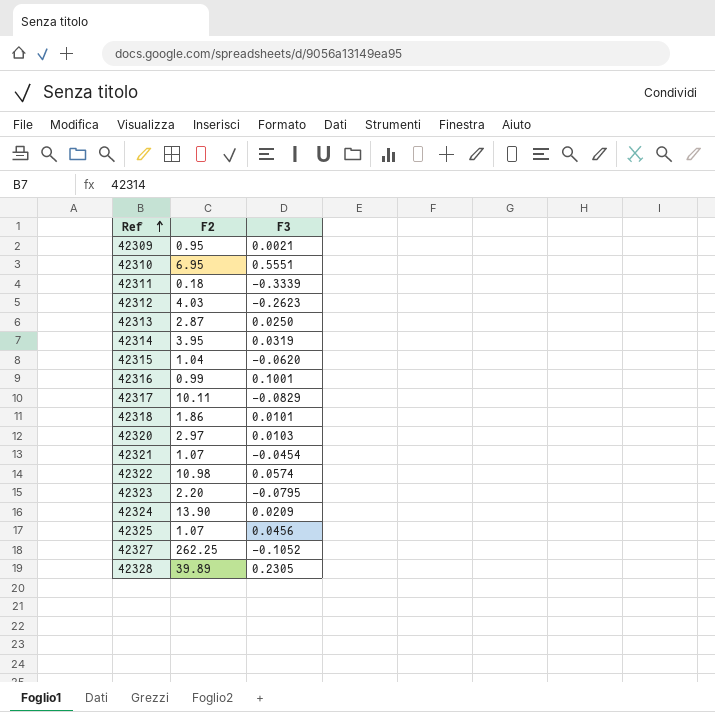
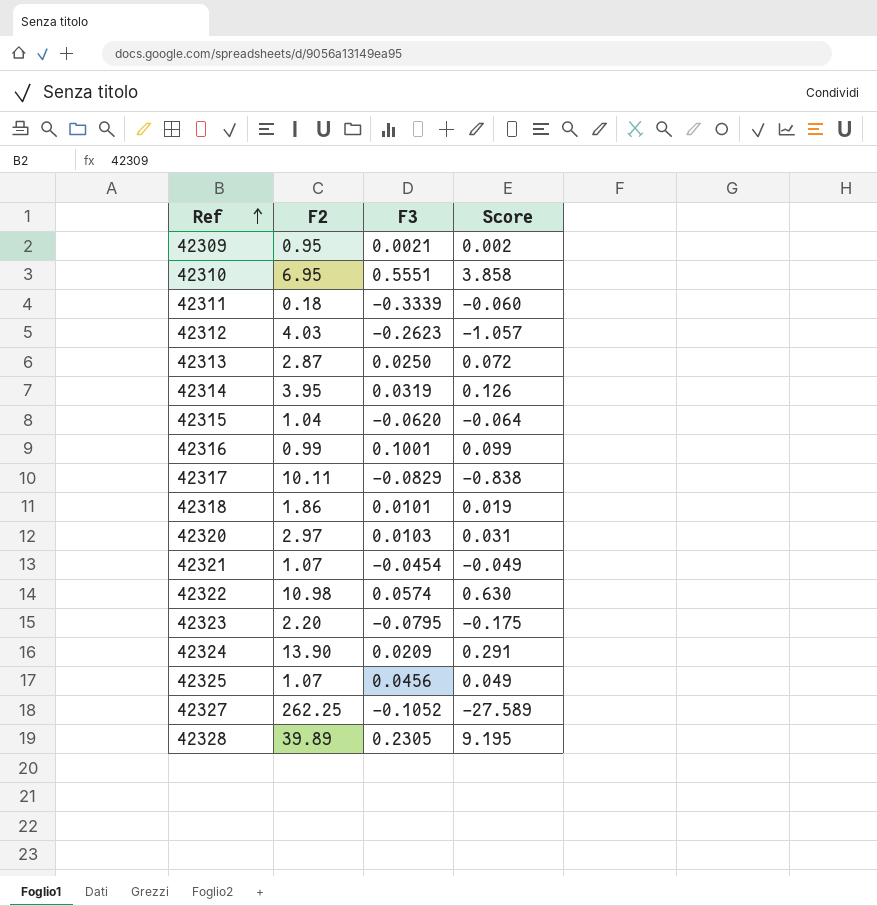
column Score | formula: none -> [F2] * [F3]

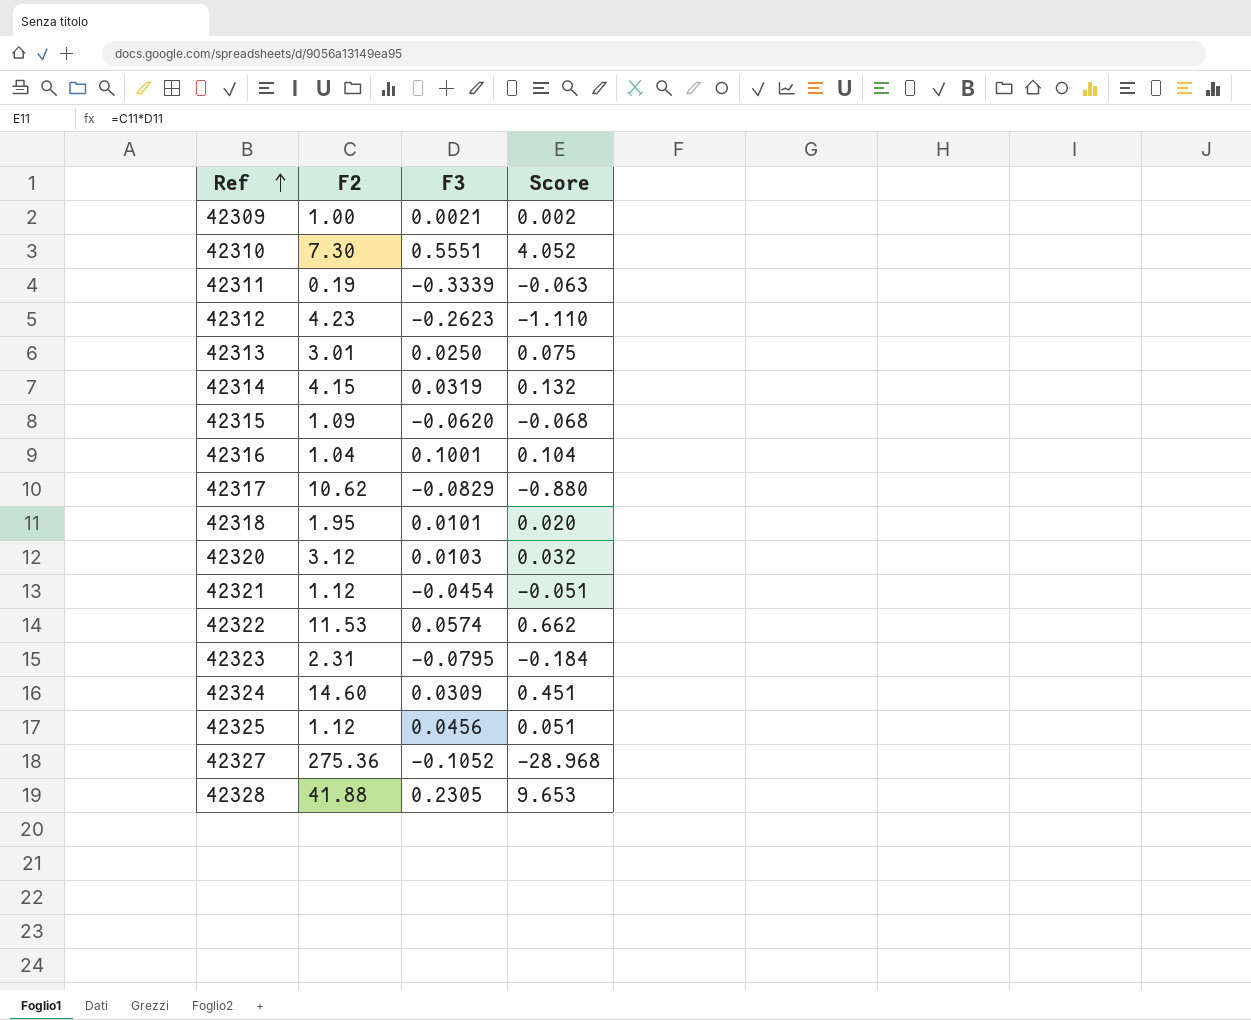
42309 | F2: 0.95 -> 1.00
42310 | F2: 6.95 -> 7.30
42310 | Score: 3.858 -> 4.052
42311 | F2: 0.18 -> 0.19
42311 | Score: -0.060 -> -0.063
42312 | F2: 4.03 -> 4.23
42312 | Score: -1.057 -> -1.110
42313 | F2: 2.87 -> 3.01
42313 | Score: 0.072 -> 0.075
42314 | F2: 3.95 -> 4.15
42314 | Score: 0.126 -> 0.132
42315 | F2: 1.04 -> 1.09
42315 | Score: -0.064 -> -0.068
42316 | F2: 0.99 -> 1.04
42316 | Score: 0.099 -> 0.104
42317 | F2: 10.11 -> 10.62
42317 | Score: -0.838 -> -0.880
42318 | F2: 1.86 -> 1.95
42318 | Score: 0.019 -> 0.020
42320 | F2: 2.97 -> 3.12
42320 | Score: 0.031 -> 0.032
42321 | F2: 1.07 -> 1.12
42321 | Score: -0.049 -> -0.051
42322 | F2: 10.98 -> 11.53
42322 | Score: 0.630 -> 0.662
42323 | F2: 2.20 -> 2.31
42323 | Score: -0.175 -> -0.184
42324 | F2: 13.90 -> 14.60
42324 | F3: 0.0209 -> 0.0309
42324 | Score: 0.291 -> 0.451
42325 | F2: 1.07 -> 1.12
42325 | Score: 0.049 -> 0.051
42327 | F2: 262.25 -> 275.36
42327 | Score: -27.589 -> -28.968
42328 | F2: 39.89 -> 41.88
42328 | Score: 9.195 -> 9.653

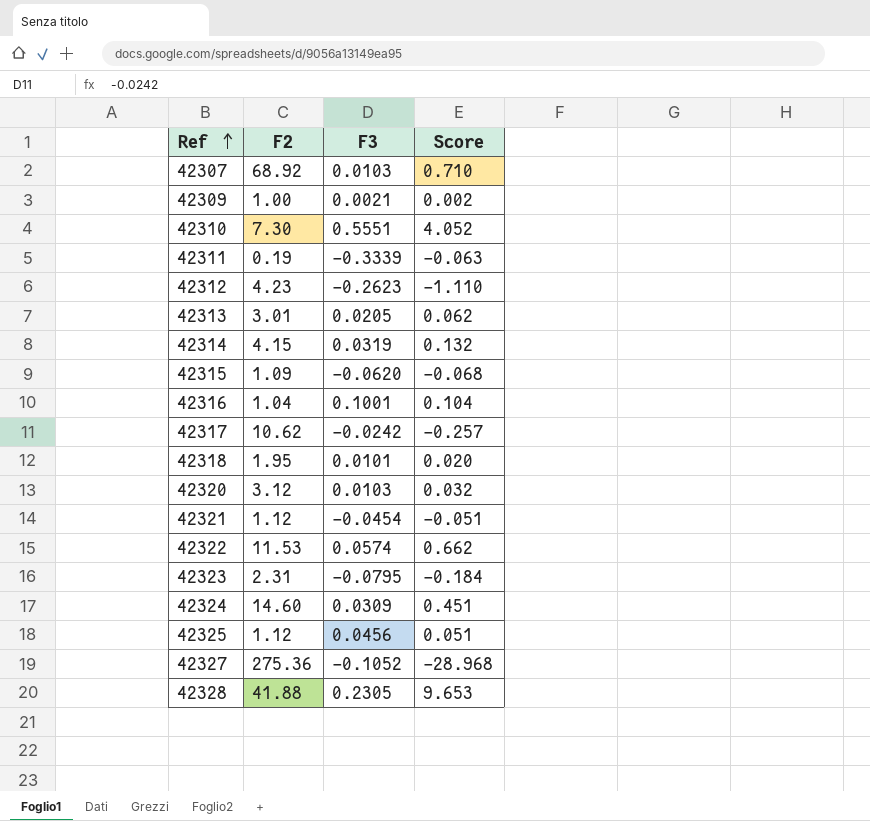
row 42307: none -> 68.92 | 0.0103 | 0.710
42313 | F3: 0.0250 -> 0.0205
42313 | Score: 0.075 -> 0.062
42317 | F3: -0.0829 -> -0.0242
42317 | Score: -0.880 -> -0.257

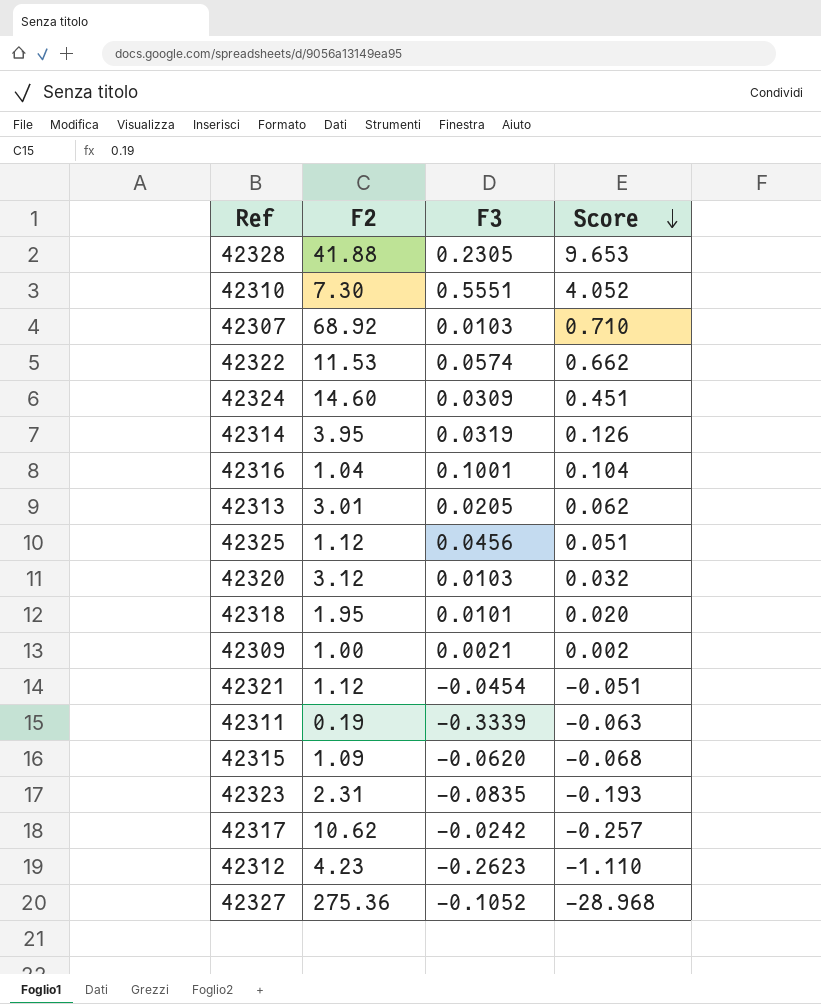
row order: Ref ascending -> Score descending
42314 | F2: 4.15 -> 3.95
42314 | Score: 0.132 -> 0.126
42323 | F3: -0.0795 -> -0.0835
42323 | Score: -0.184 -> -0.193

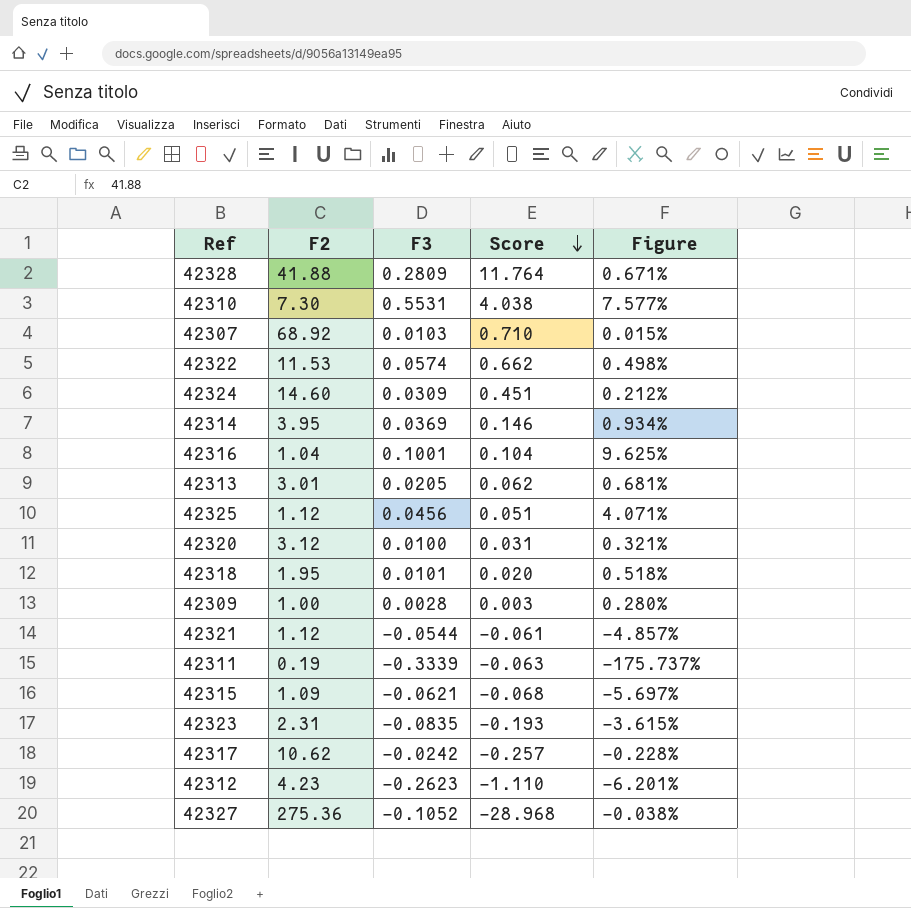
column Figure | formula: none -> [F3] / [F2]
42328 | F3: 0.2305 -> 0.2809
42328 | Score: 9.653 -> 11.764
42310 | F3: 0.5551 -> 0.5531
42310 | Score: 4.052 -> 4.038
42314 | F3: 0.0319 -> 0.0369
42314 | Score: 0.126 -> 0.146
42320 | F3: 0.0103 -> 0.0100
42320 | Score: 0.032 -> 0.031
42309 | F3: 0.0021 -> 0.0028
42309 | Score: 0.002 -> 0.003
42321 | F3: -0.0454 -> -0.0544
42321 | Score: -0.051 -> -0.061
42315 | F3: -0.0620 -> -0.0621

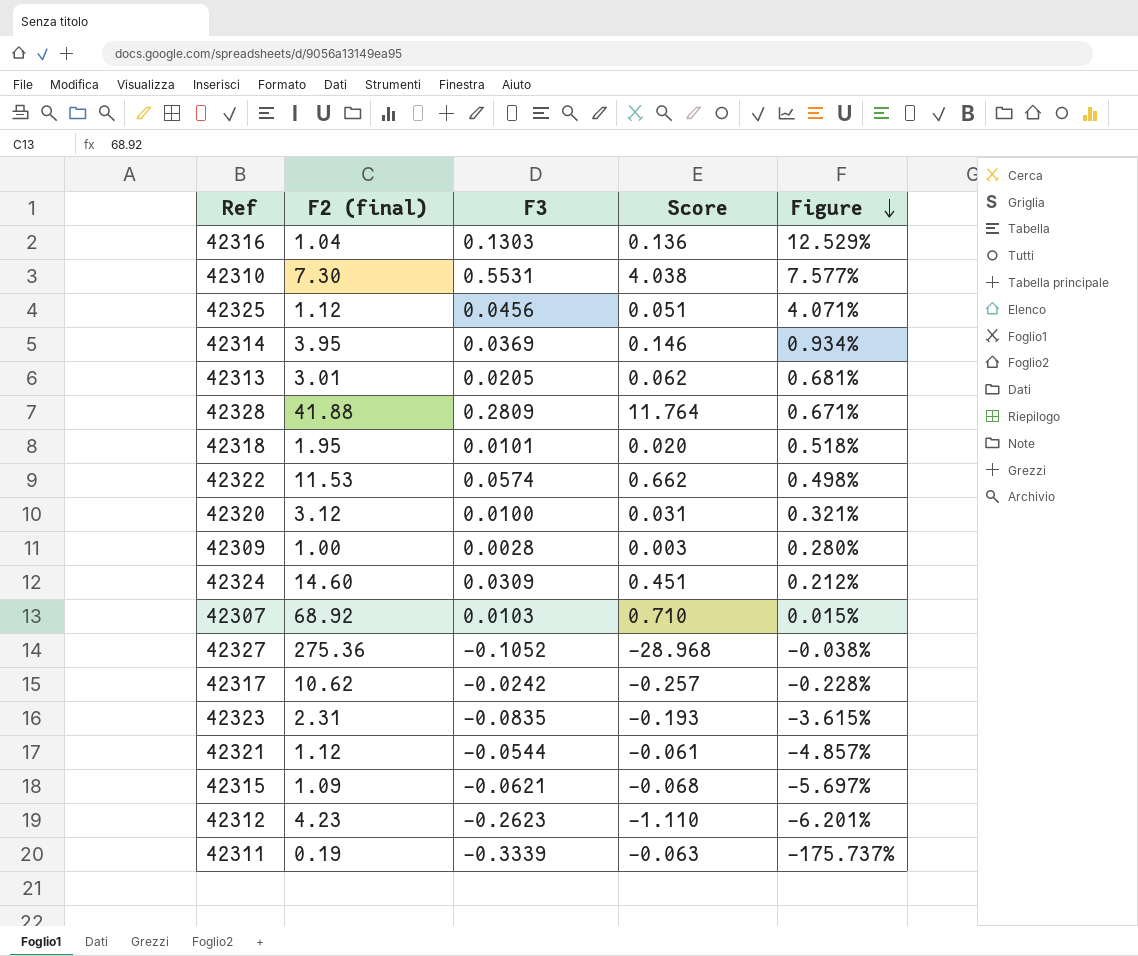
row order: Score descending -> Figure descending
column name: F2 -> F2 (final)
42316 | F3: 0.1001 -> 0.1303
42316 | Score: 0.104 -> 0.136
42316 | Figure: 9.625% -> 12.529%

